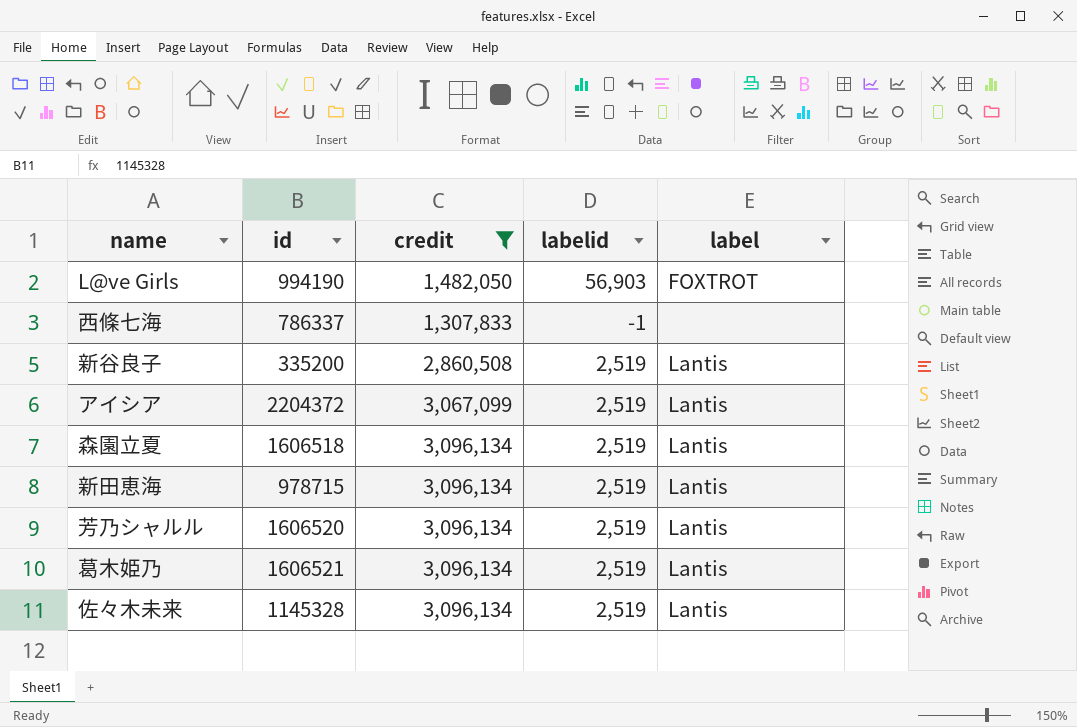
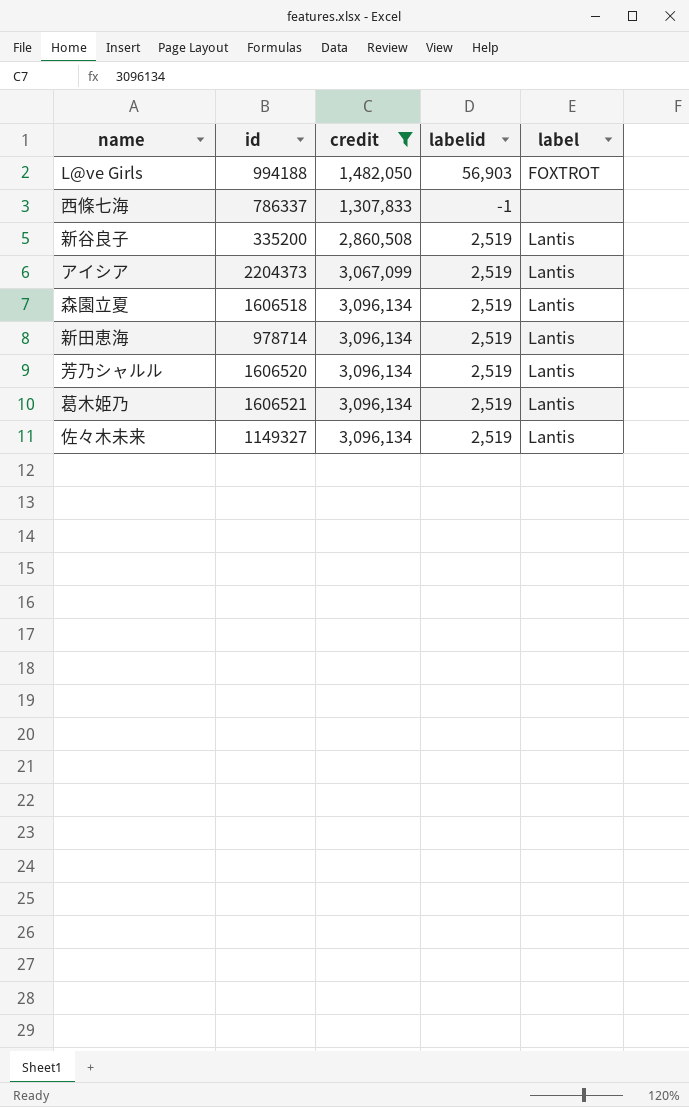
L@ve Girls | id: 994190 -> 994188
アイシア | id: 2204372 -> 2204373
新田恵海 | id: 978715 -> 978714
佐々木未来 | id: 1145328 -> 1149327

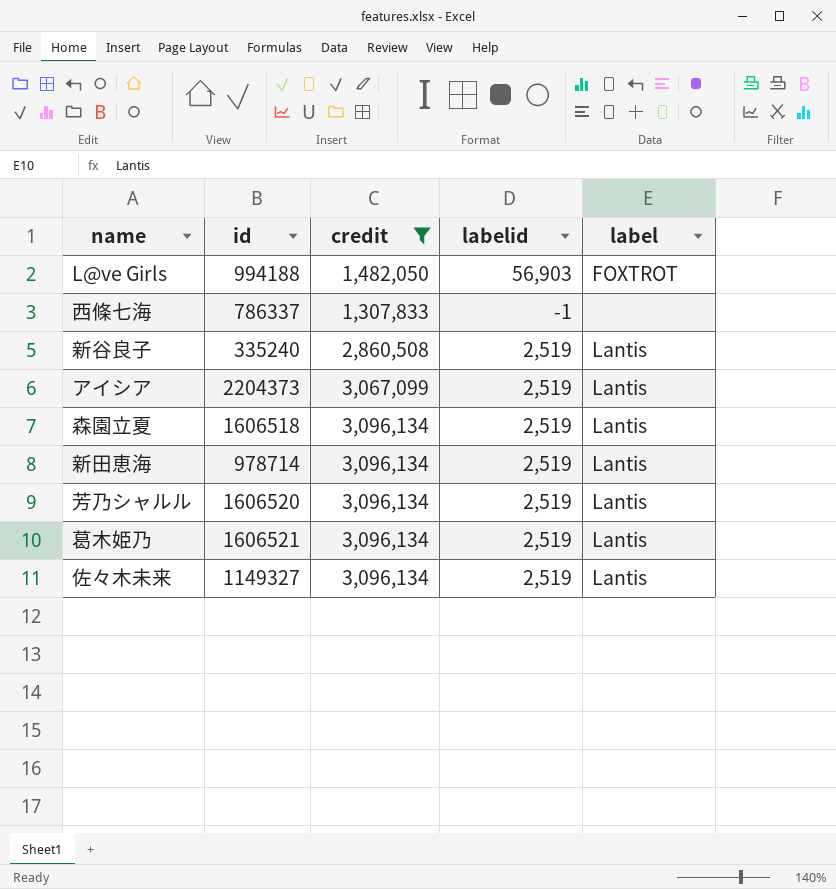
新谷良子 | id: 335200 -> 335240

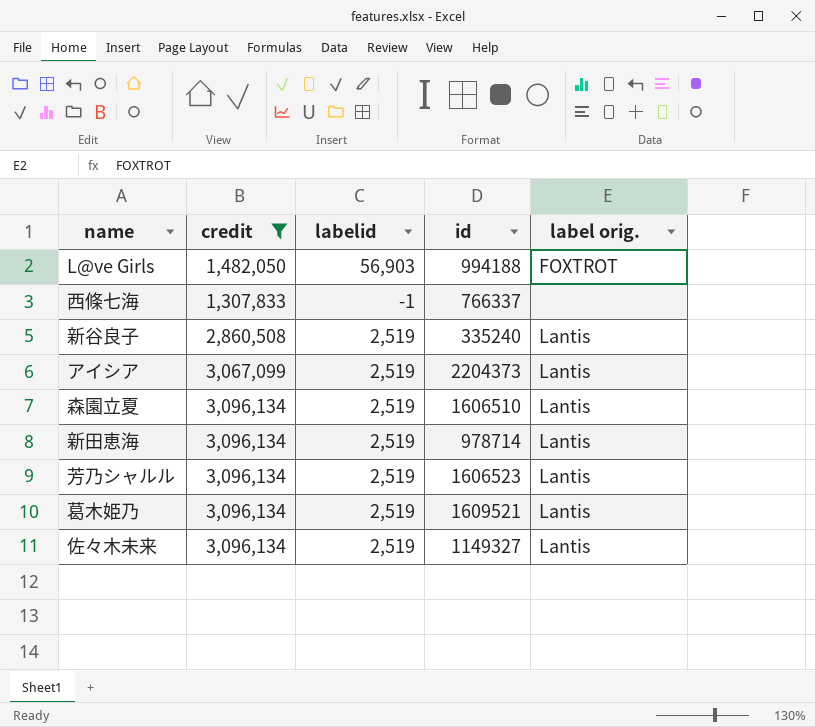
column id | position: 2 -> 4
column name: label -> label orig.
西條七海 | id: 786337 -> 766337
森園立夏 | id: 1606518 -> 1606510
芳乃シャルル | id: 1606520 -> 1606523
葛木姫乃 | id: 1606521 -> 1609521

